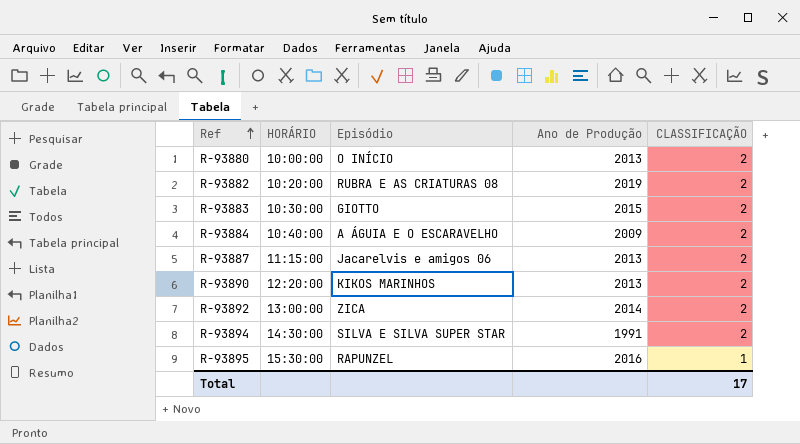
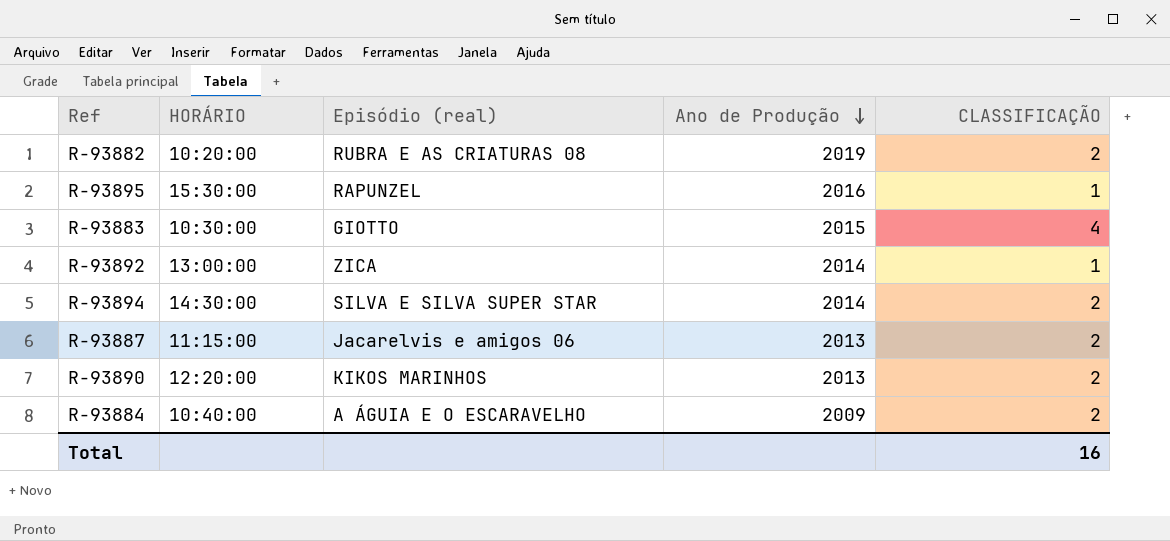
row order: Ref ascending -> Ano de Produção descending
column name: Episódio -> Episódio (real)
row R-93880: 10:00:00 | O INÍCIO | 2013 | 2 -> none
R-93883 | CLASSIFICAÇÃO: 2 -> 4
R-93892 | CLASSIFICAÇÃO: 2 -> 1
R-93894 | Ano de Produção: 1991 -> 2014
Total | CLASSIFICAÇÃO: 17 -> 16

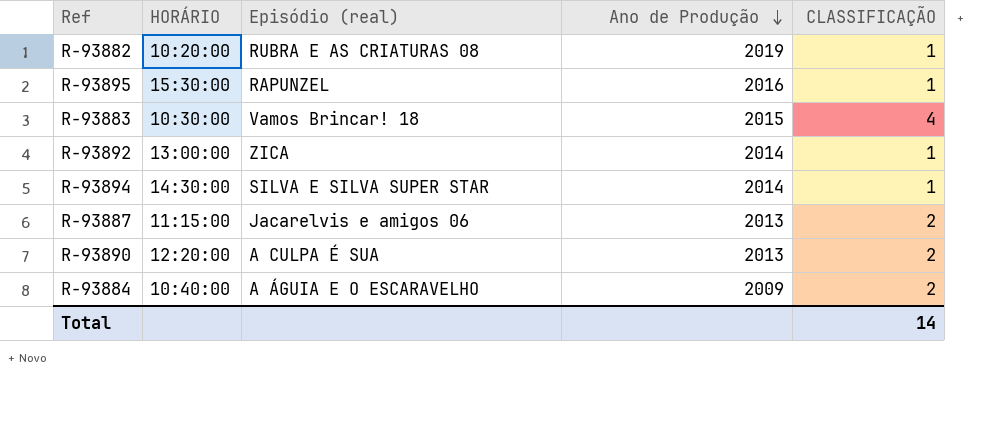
R-93882 | CLASSIFICAÇÃO: 2 -> 1
R-93883 | Episódio (real): GIOTTO -> Vamos Brincar! 18
R-93894 | CLASSIFICAÇÃO: 2 -> 1
R-93890 | Episódio (real): KIKOS MARINHOS -> A CULPA É SUA
Total | CLASSIFICAÇÃO: 16 -> 14

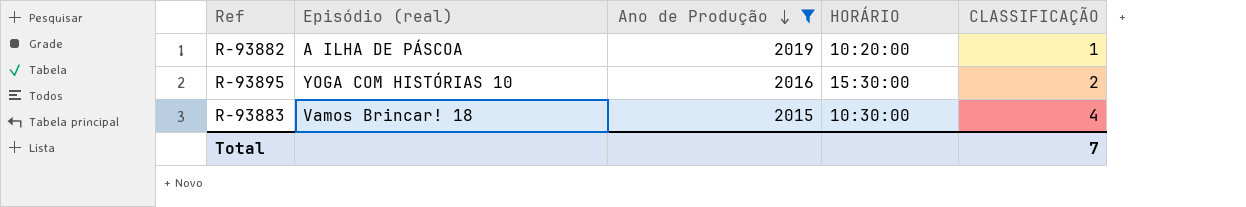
filter: none -> Ano de Produção >= 2015
column HORÁRIO | position: 2 -> 4
R-93882 | Episódio (real): RUBRA E AS CRIATURAS 08 -> A ILHA DE PÁSCOA
R-93895 | Episódio (real): RAPUNZEL -> YOGA COM HISTÓRIAS 10
R-93895 | CLASSIFICAÇÃO: 1 -> 2
Total | CLASSIFICAÇÃO: 14 -> 7

